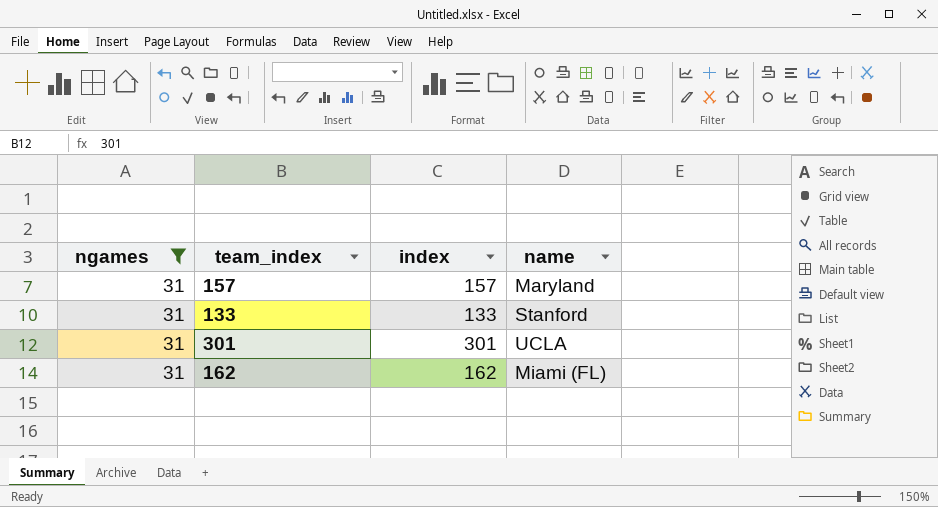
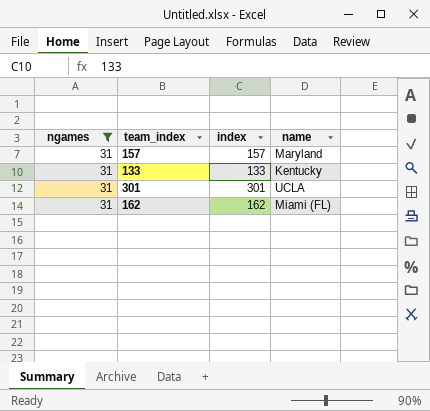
133 | name: Stanford -> Kentucky

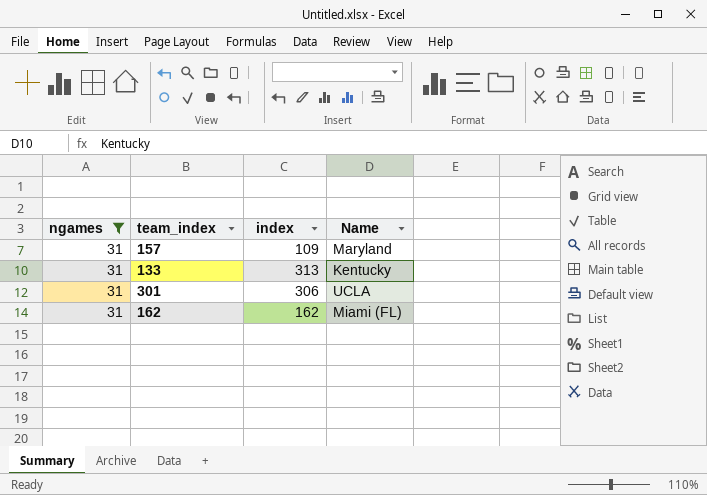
column name: name -> Name
157 | index: 157 -> 109
133 | index: 133 -> 313
301 | index: 301 -> 306

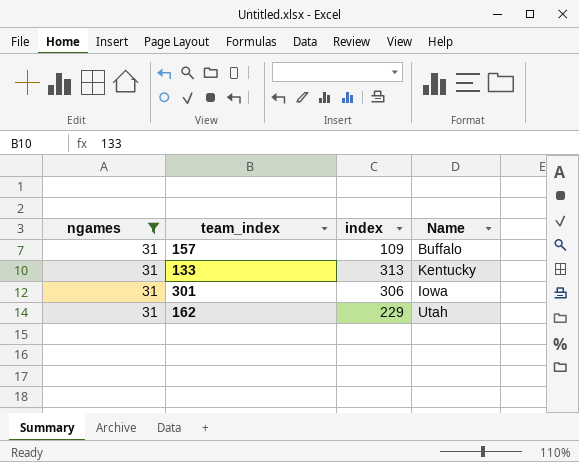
157 | Name: Maryland -> Buffalo
301 | Name: UCLA -> Iowa
162 | index: 162 -> 229
162 | Name: Miami (FL) -> Utah

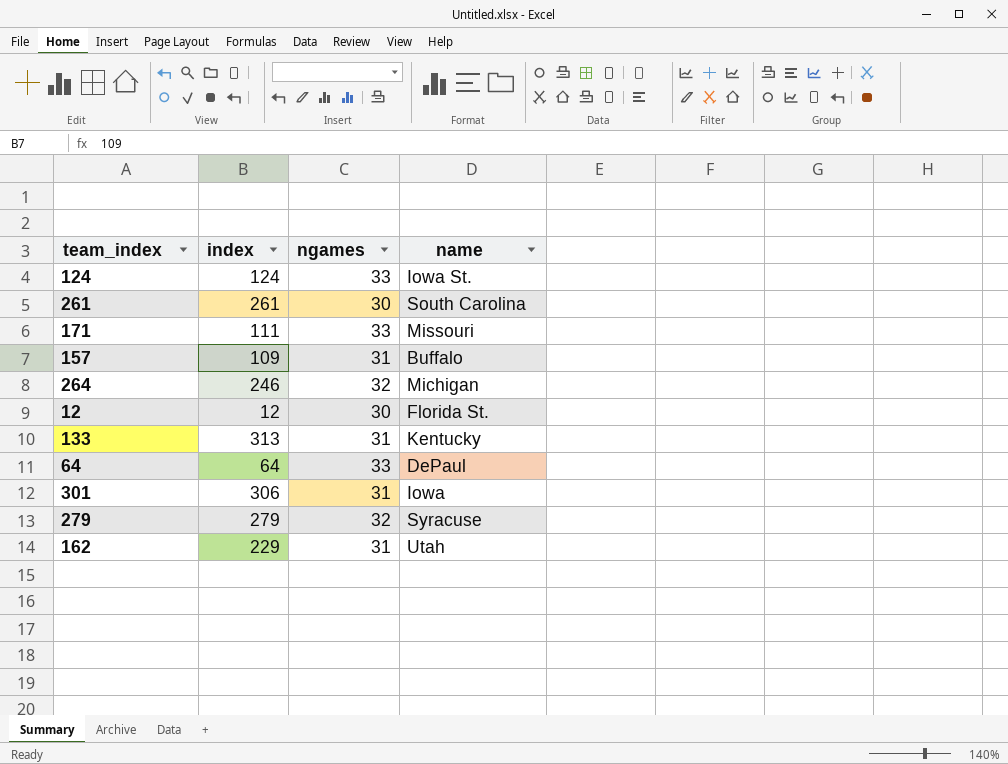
filter: ngames = 31 -> none
column ngames | position: 1 -> 3
column name: Name -> name

